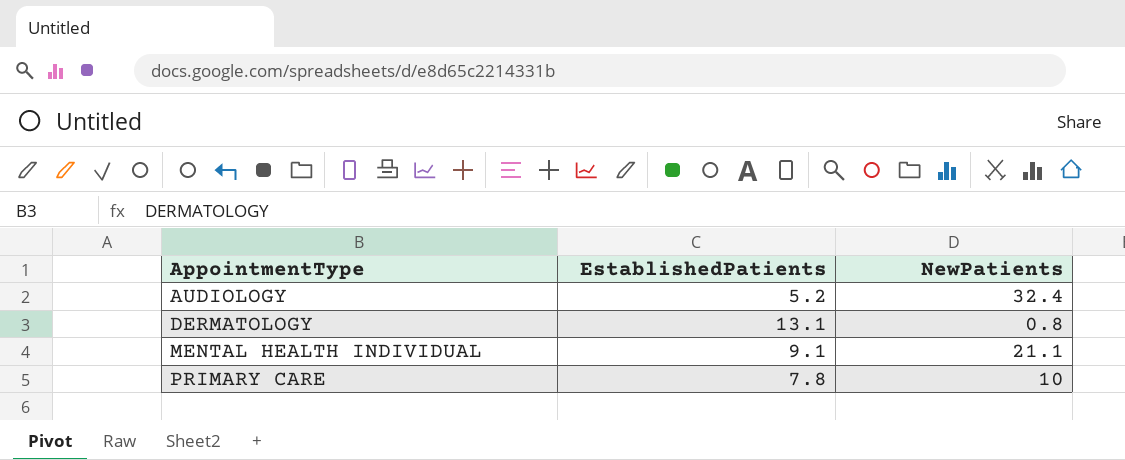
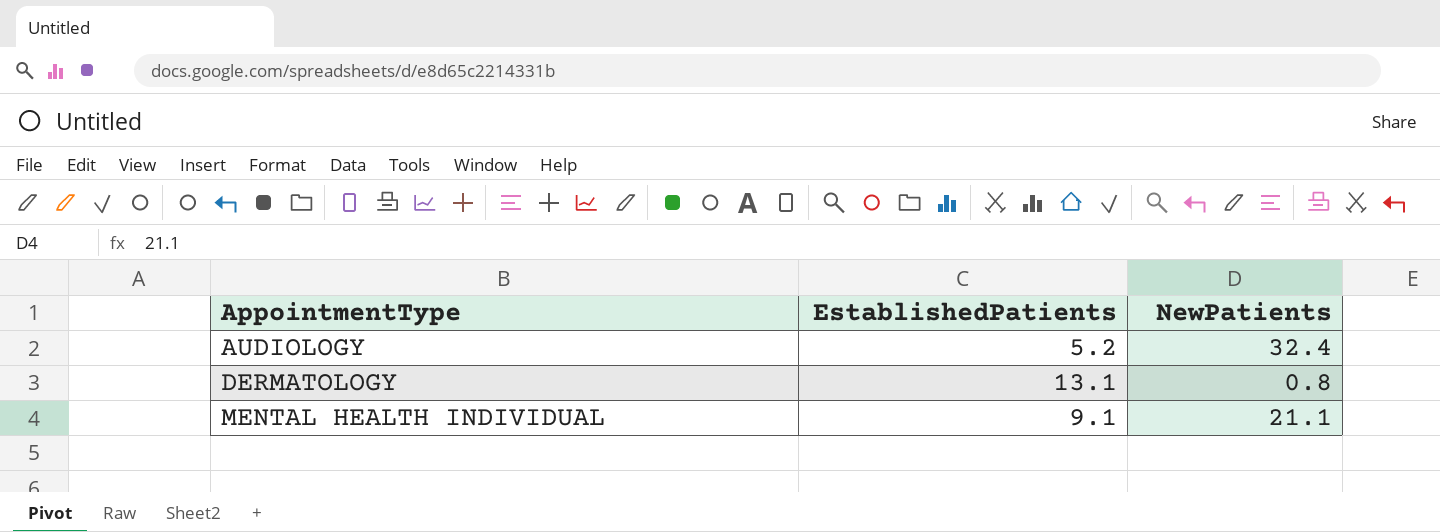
row PRIMARY CARE: 7.8 | 10 -> none

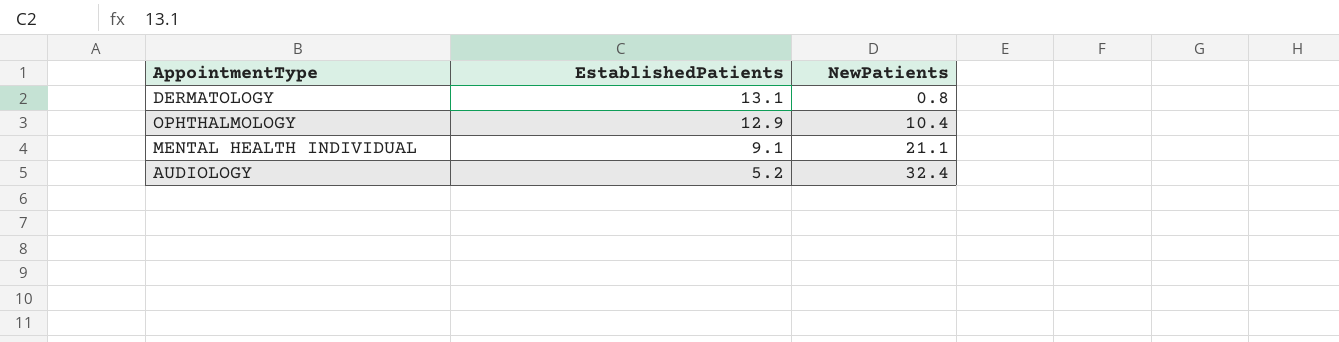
row order: AppointmentType ascending -> EstablishedPatients descending
row OPHTHALMOLOGY: none -> 12.9 | 10.4

